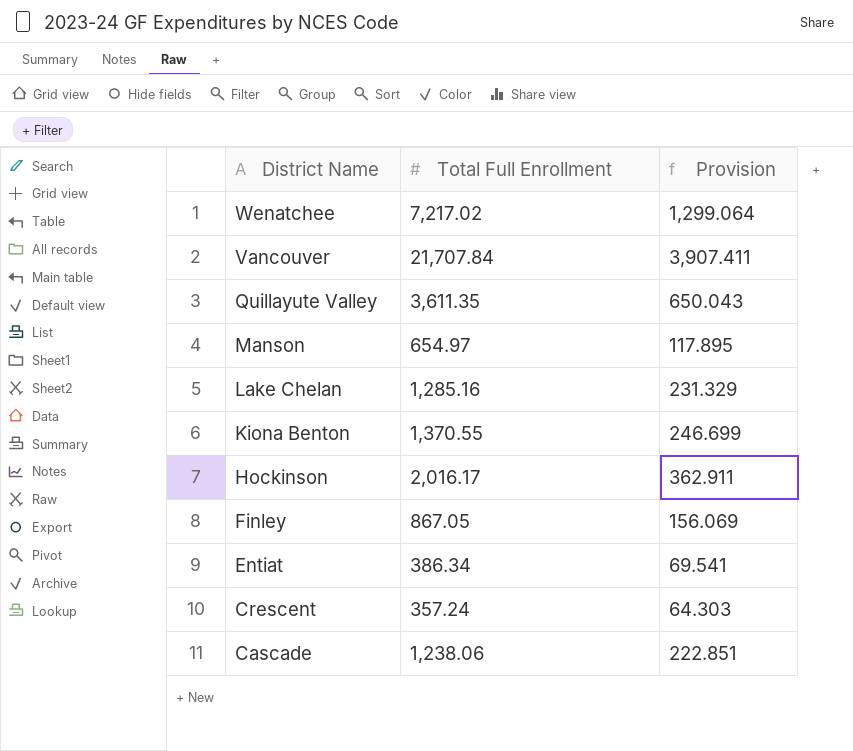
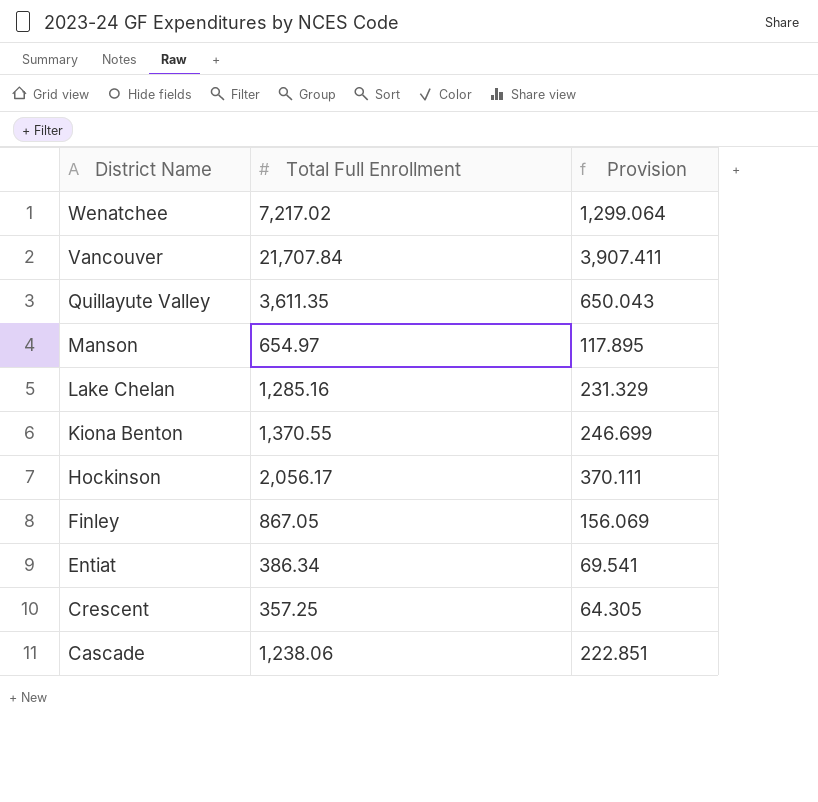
Hockinson | Total Full Enrollment: 2,016.17 -> 2,056.17
Hockinson | Provision: 362.911 -> 370.111
Crescent | Total Full Enrollment: 357.24 -> 357.25
Crescent | Provision: 64.303 -> 64.305

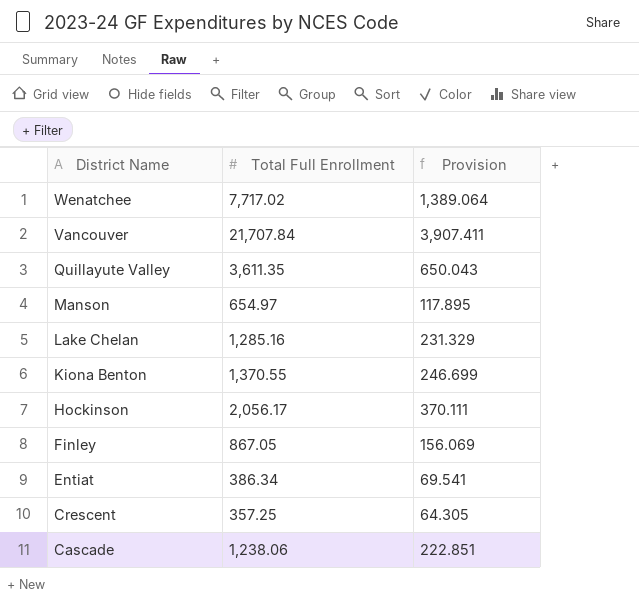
Wenatchee | Total Full Enrollment: 7,217.02 -> 7,717.02
Wenatchee | Provision: 1,299.064 -> 1,389.064

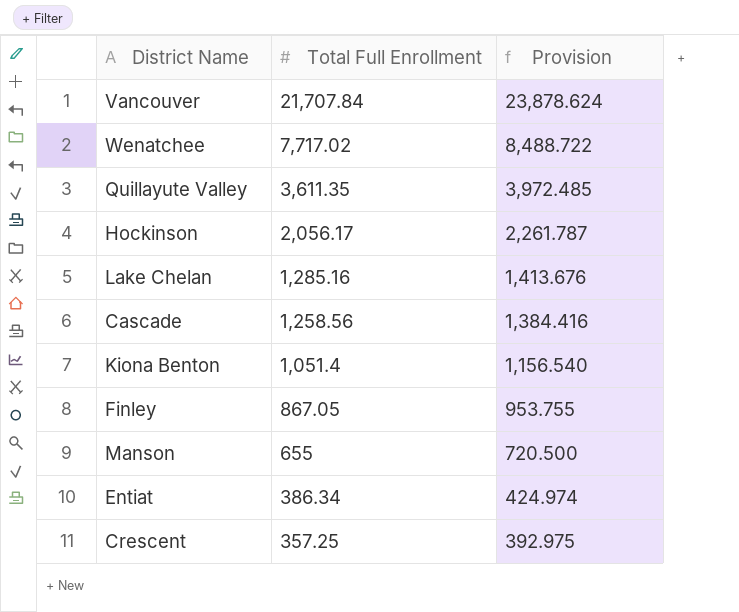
row order: District Name descending -> Total Full Enrollment descending
column Provision | formula: [Total Full Enrollment] * 0.18 -> [Total Full Enrollment] * 1.1
Cascade | Total Full Enrollment: 1,238.06 -> 1,258.56
Kiona Benton | Total Full Enrollment: 1,370.55 -> 1,051.4
Manson | Total Full Enrollment: 654.97 -> 655

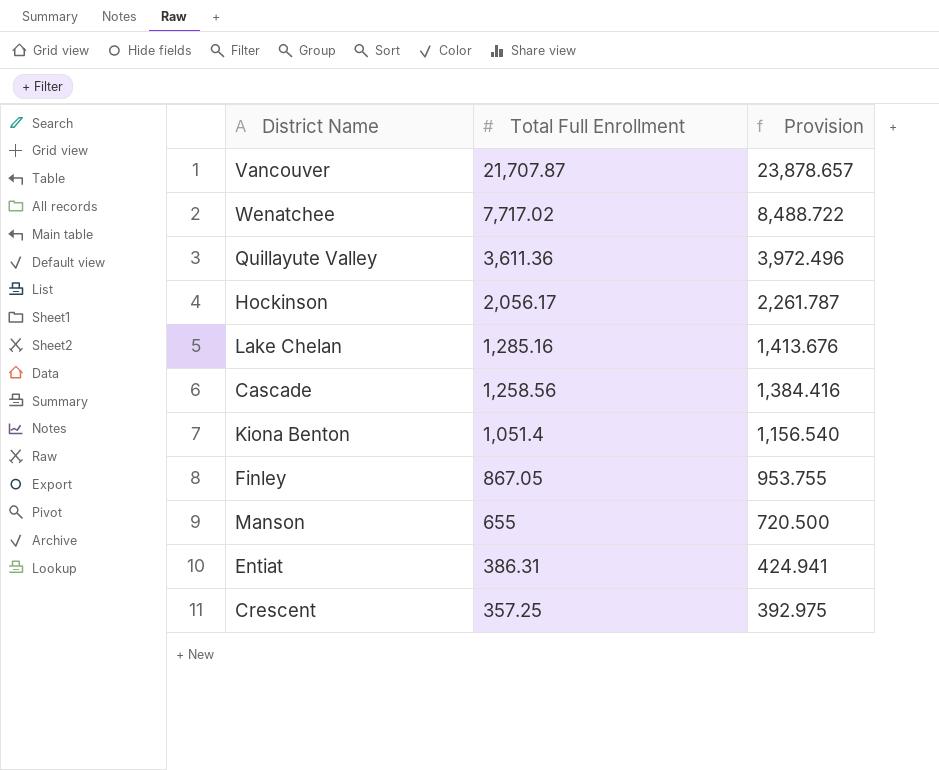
Vancouver | Total Full Enrollment: 21,707.84 -> 21,707.87
Vancouver | Provision: 23,878.624 -> 23,878.657
Quillayute Valley | Total Full Enrollment: 3,611.35 -> 3,611.36
Quillayute Valley | Provision: 3,972.485 -> 3,972.496
Entiat | Total Full Enrollment: 386.34 -> 386.31
Entiat | Provision: 424.974 -> 424.941

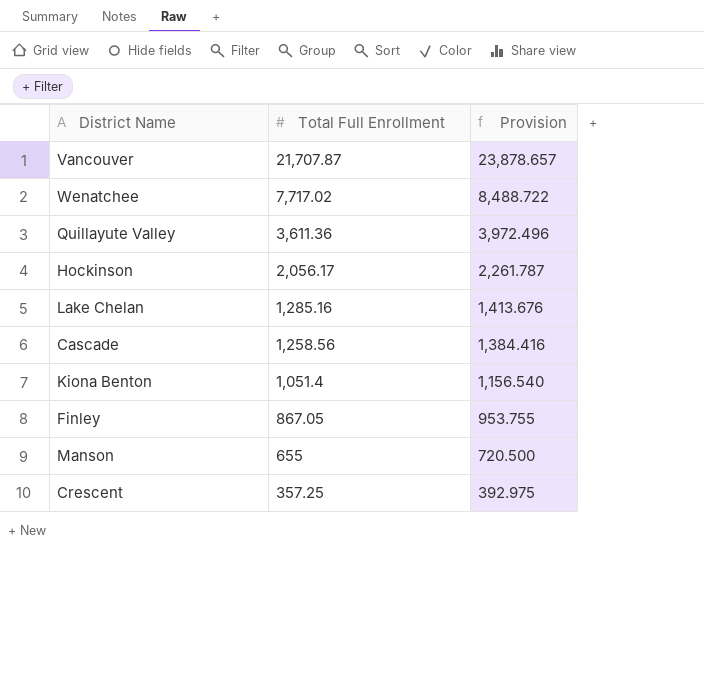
row Entiat: 386.31 | 424.941 -> none

